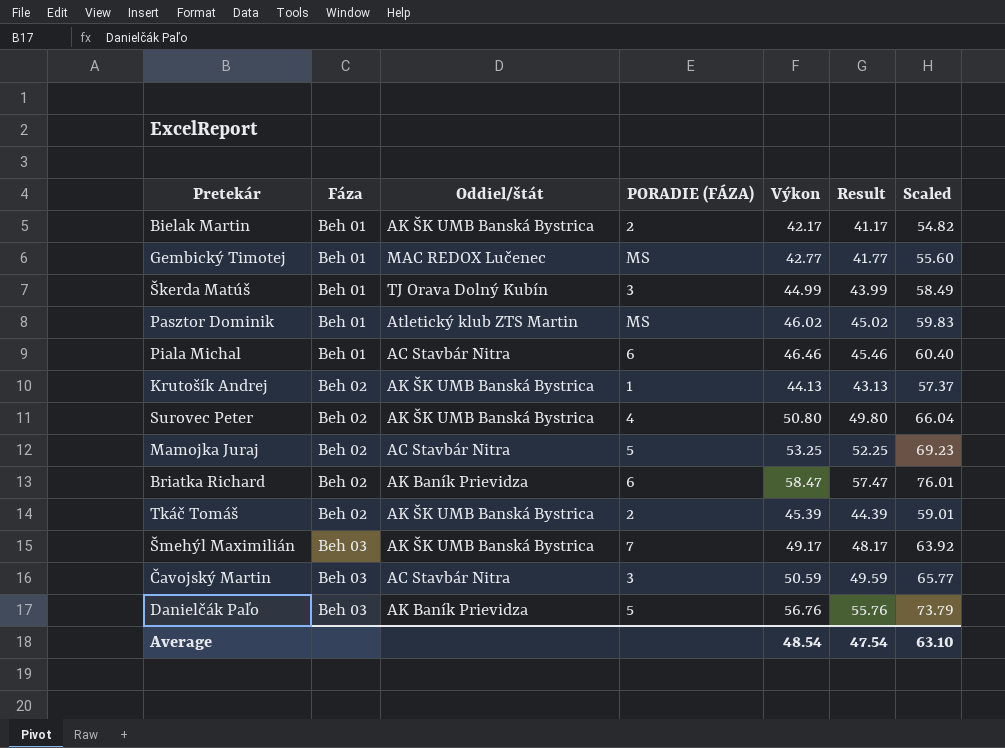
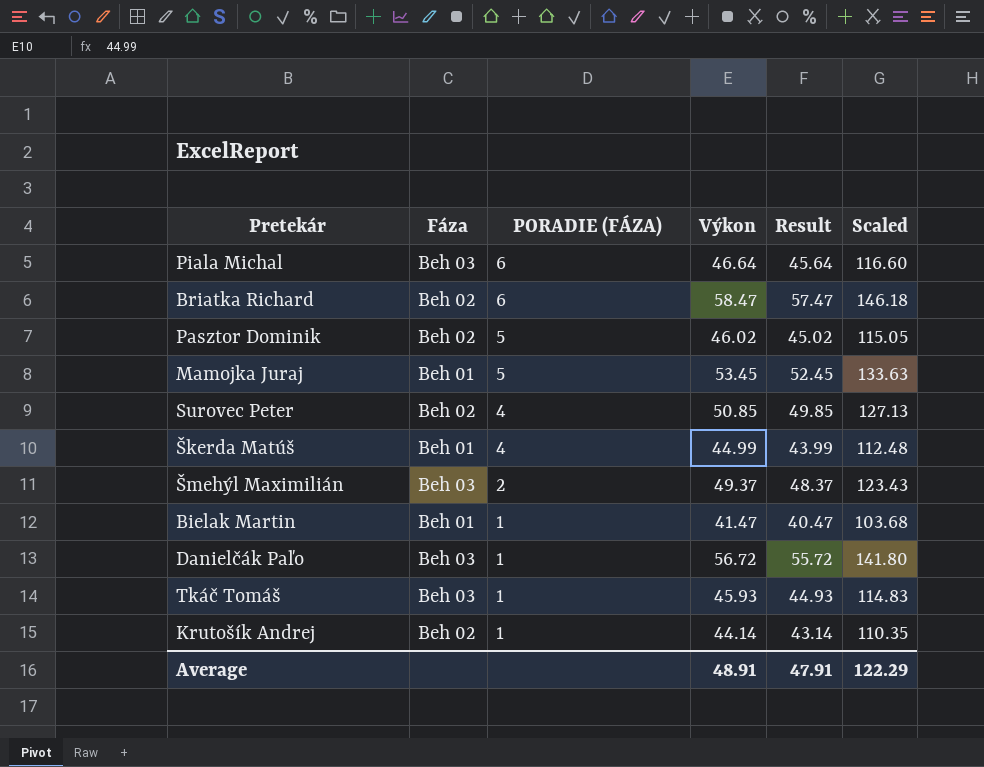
row order: Fáza ascending -> PORADIE (FÁZA) descending
column Oddiel/štát | position: 3 -> none
column Scaled | formula: [Výkon] * 1.3 -> [Výkon] * 2.5
row Gembický Timotej: Beh 01 | MAC REDOX Lučenec | MS | 42.77 | 41.77 | 55.60 -> none
row Čavojský Martin: Beh 03 | AC Stavbár Nitra | 3 | 50.59 | 49.59 | 65.77 -> none
Piala Michal | Fáza: Beh 01 -> Beh 03
Piala Michal | Výkon: 46.46 -> 46.64
Piala Michal | Result: 45.46 -> 45.64
Pasztor Dominik | Fáza: Beh 01 -> Beh 02
Pasztor Dominik | PORADIE (FÁZA): MS -> 5
Mamojka Juraj | Fáza: Beh 02 -> Beh 01
Mamojka Juraj | Výkon: 53.25 -> 53.45
Mamojka Juraj | Result: 52.25 -> 52.45
Surovec Peter | Výkon: 50.80 -> 50.85
Surovec Peter | Result: 49.80 -> 49.85
Škerda Matúš | PORADIE (FÁZA): 3 -> 4
Šmehýl Maximilián | PORADIE (FÁZA): 7 -> 2
Šmehýl Maximilián | Výkon: 49.17 -> 49.37
Šmehýl Maximilián | Result: 48.17 -> 48.37
Bielak Martin | PORADIE (FÁZA): 2 -> 1
Bielak Martin | Výkon: 42.17 -> 41.47
Bielak Martin | Result: 41.17 -> 40.47
Danielčák Paľo | PORADIE (FÁZA): 5 -> 1
Danielčák Paľo | Výkon: 56.76 -> 56.72
Danielčák Paľo | Result: 55.76 -> 55.72
Tkáč Tomáš | Fáza: Beh 02 -> Beh 03
Tkáč Tomáš | PORADIE (FÁZA): 2 -> 1
Tkáč Tomáš | Výkon: 45.39 -> 45.93
Tkáč Tomáš | Result: 44.39 -> 44.93
Krutošík Andrej | Výkon: 44.13 -> 44.14
Krutošík Andrej | Result: 43.13 -> 43.14
Average | Výkon: 48.54 -> 48.91
Average | Result: 47.54 -> 47.91
Average | Scaled: 63.10 -> 122.29

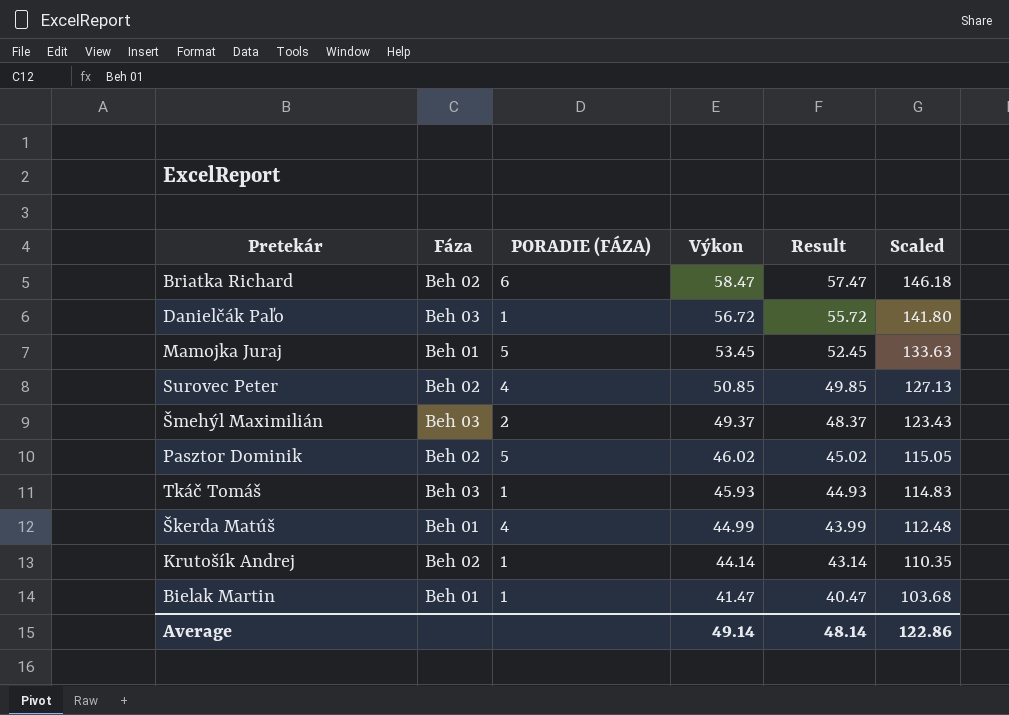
row order: PORADIE (FÁZA) descending -> Výkon descending
row Piala Michal: Beh 03 | 6 | 46.64 | 45.64 | 116.60 -> none
Average | Výkon: 48.91 -> 49.14
Average | Result: 47.91 -> 48.14
Average | Scaled: 122.29 -> 122.86

